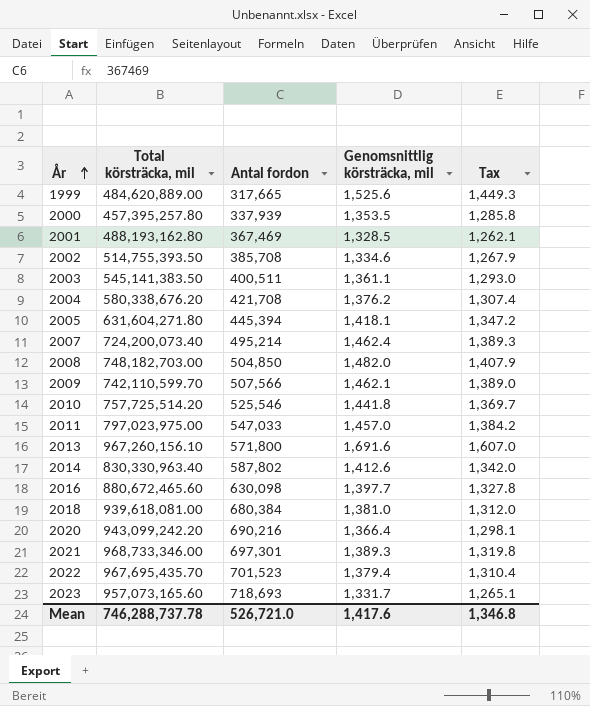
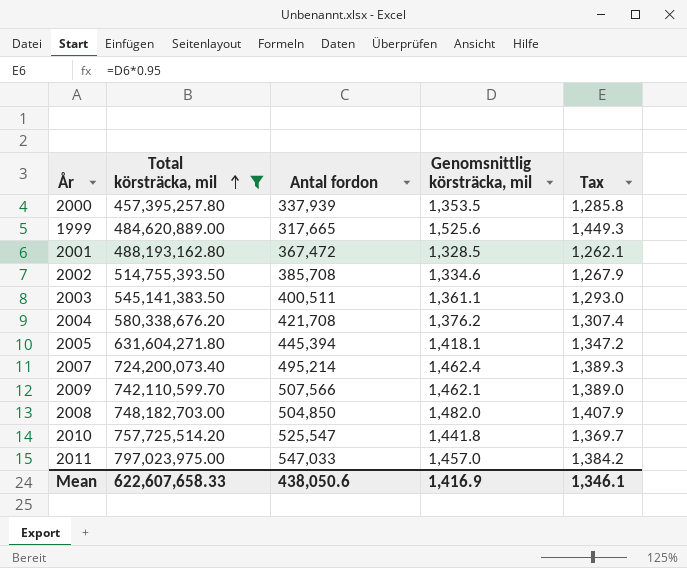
filter: none -> Total körsträcka, mil <= 797,023,975.00
row order: År ascending -> Total körsträcka, mil ascending
2001 | Antal fordon: 367,469 -> 367,472
2010 | Antal fordon: 525,546 -> 525,547
Mean | Total körsträcka, mil: 746,288,737.78 -> 622,607,658.33
Mean | Antal fordon: 526,721.0 -> 438,050.6
Mean | Genomsnittlig körsträcka, mil: 1,417.6 -> 1,416.9
Mean | Tax: 1,346.8 -> 1,346.1

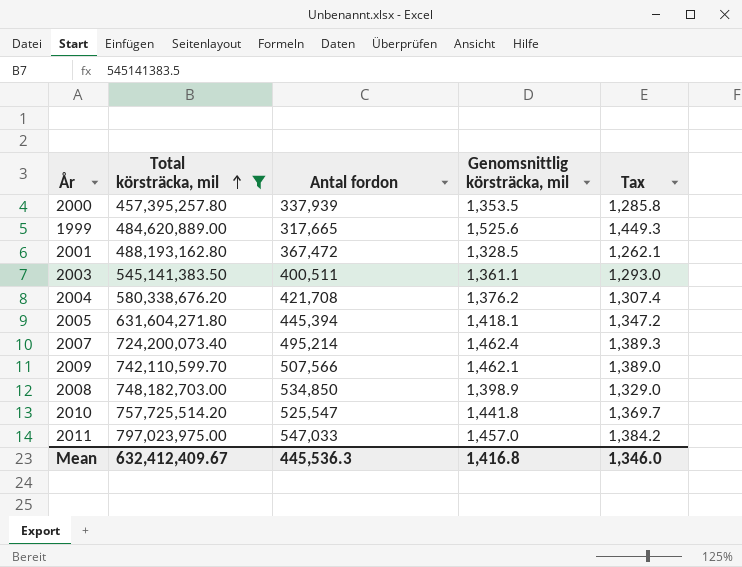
row 2002: 514,755,393.50 | 385,708 | 1,334.6 | 1,267.9 -> none
2008 | Antal fordon: 504,850 -> 534,850
2008 | Genomsnittlig körsträcka, mil: 1,482.0 -> 1,398.9
2008 | Tax: 1,407.9 -> 1,329.0
Mean | Total körsträcka, mil: 622,607,658.33 -> 632,412,409.67
Mean | Antal fordon: 438,050.6 -> 445,536.3
Mean | Genomsnittlig körsträcka, mil: 1,416.9 -> 1,416.8
Mean | Tax: 1,346.1 -> 1,346.0

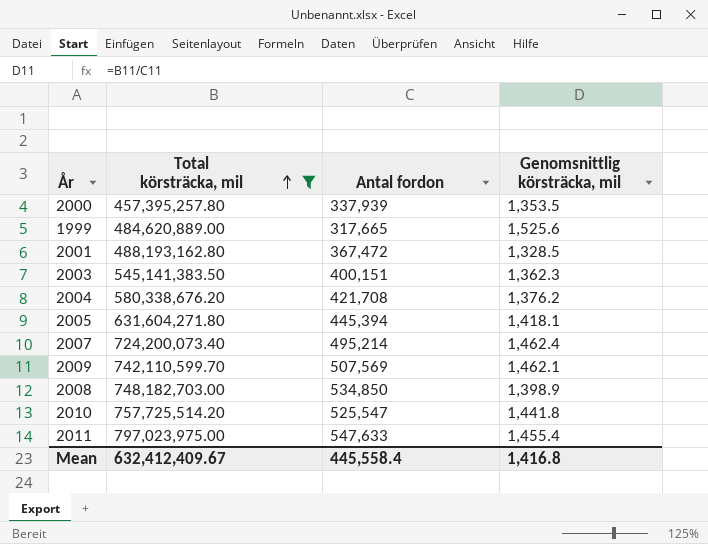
column Tax | formula: [Genomsnittlig körsträcka, mil] * 0.95 -> none
2003 | Antal fordon: 400,511 -> 400,151
2003 | Genomsnittlig körsträcka, mil: 1,361.1 -> 1,362.3
2009 | Antal fordon: 507,566 -> 507,569
2011 | Antal fordon: 547,033 -> 547,633
2011 | Genomsnittlig körsträcka, mil: 1,457.0 -> 1,455.4
Mean | Antal fordon: 445,536.3 -> 445,558.4

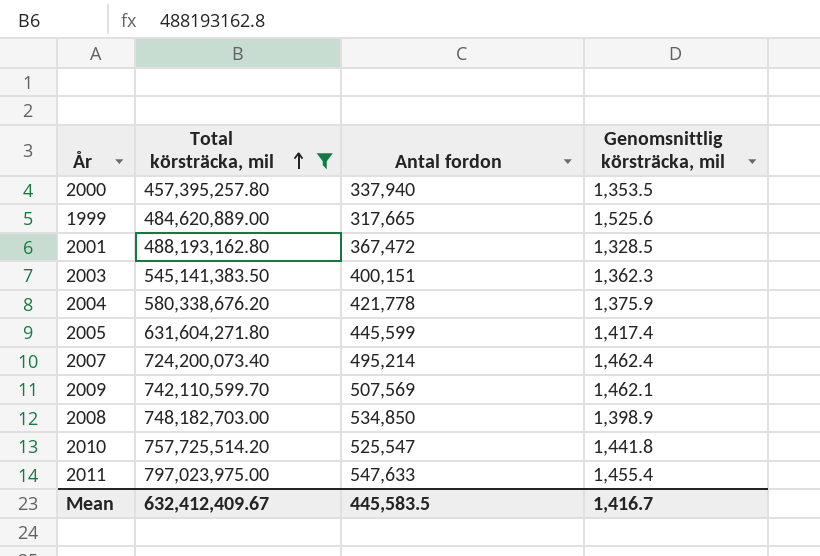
2000 | Antal fordon: 337,939 -> 337,940
2004 | Antal fordon: 421,708 -> 421,778
2004 | Genomsnittlig körsträcka, mil: 1,376.2 -> 1,375.9
2005 | Antal fordon: 445,394 -> 445,599
2005 | Genomsnittlig körsträcka, mil: 1,418.1 -> 1,417.4
Mean | Antal fordon: 445,558.4 -> 445,583.5
Mean | Genomsnittlig körsträcka, mil: 1,416.8 -> 1,416.7

